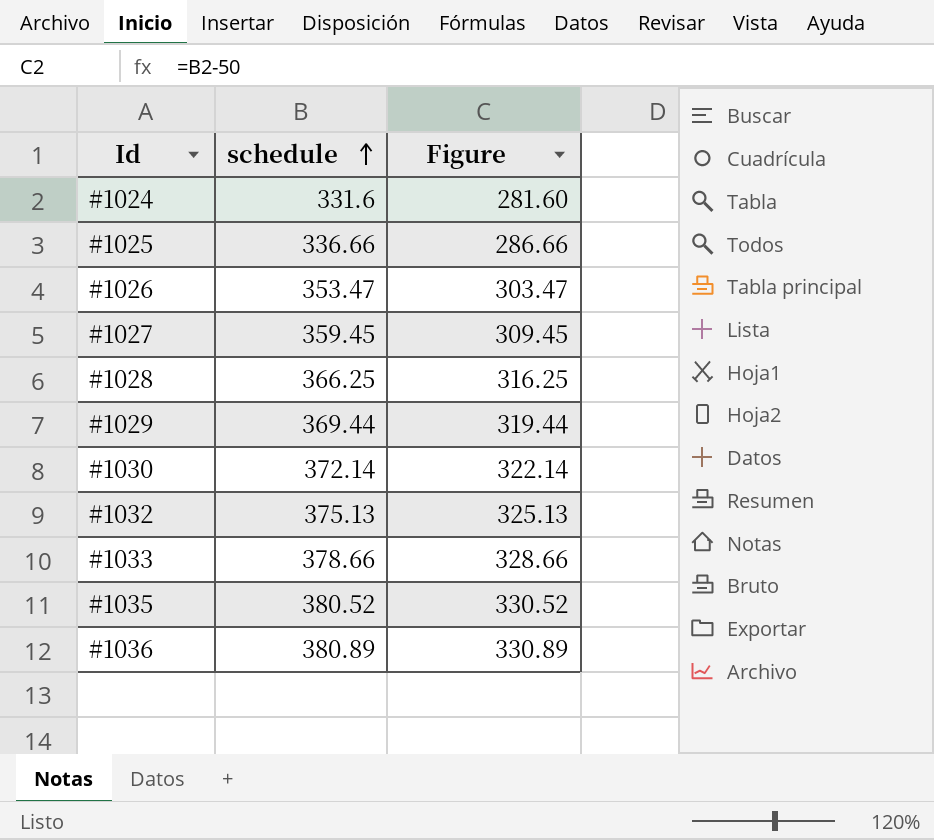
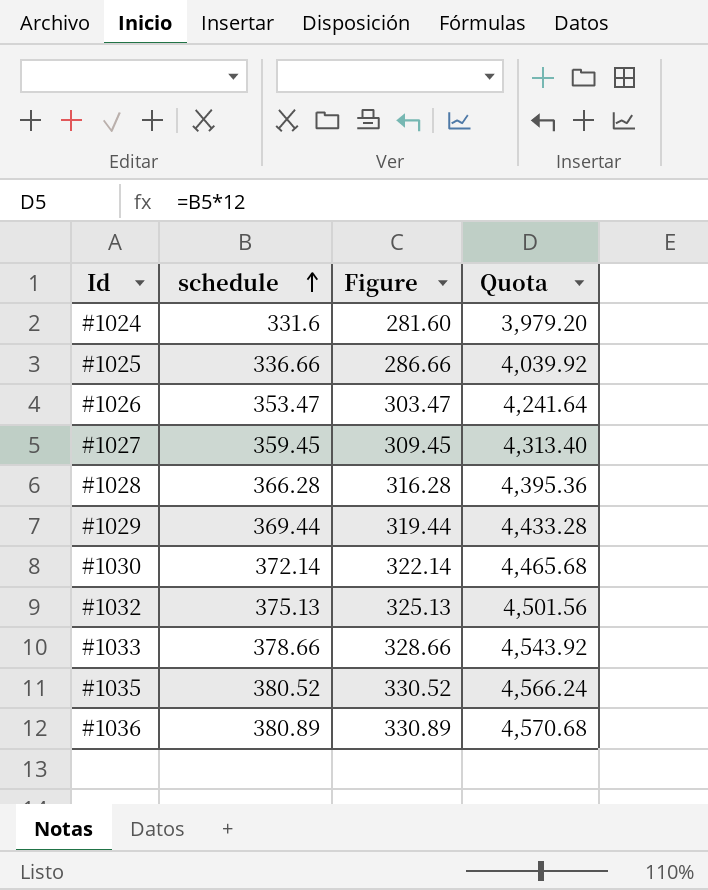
column Quota | formula: none -> [schedule] * 12
#1028 | schedule: 366.25 -> 366.28
#1028 | Figure: 316.25 -> 316.28

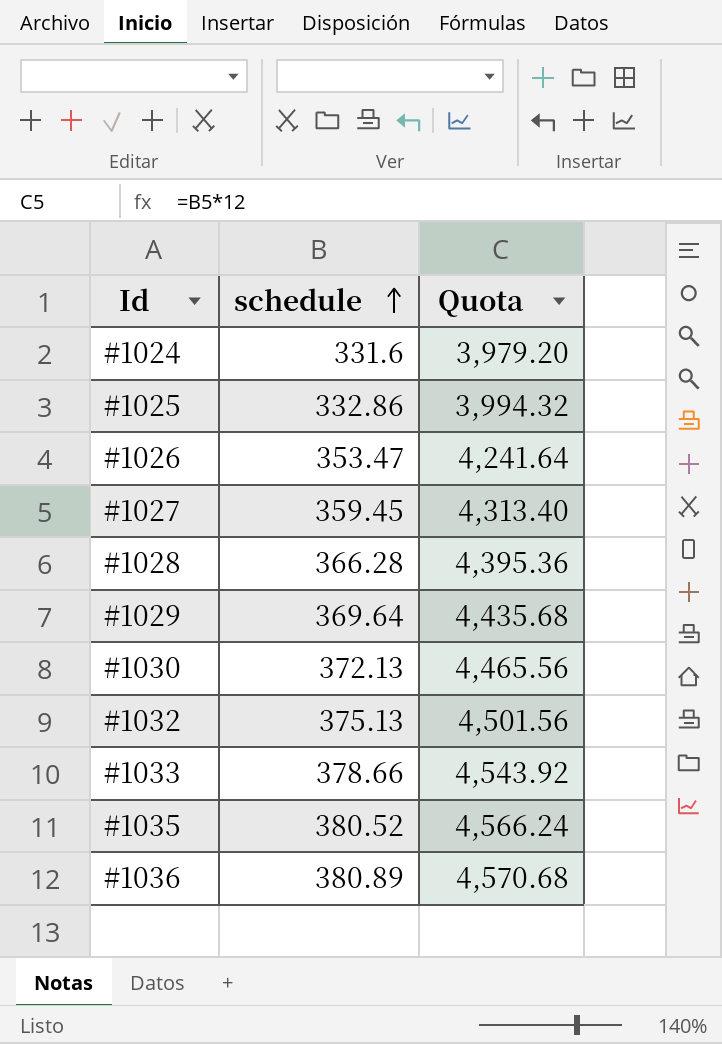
column Figure | formula: [schedule] - 50 -> none
#1025 | schedule: 336.66 -> 332.86
#1025 | Quota: 4,039.92 -> 3,994.32
#1029 | schedule: 369.44 -> 369.64
#1029 | Quota: 4,433.28 -> 4,435.68
#1030 | schedule: 372.14 -> 372.13
#1030 | Quota: 4,465.68 -> 4,465.56

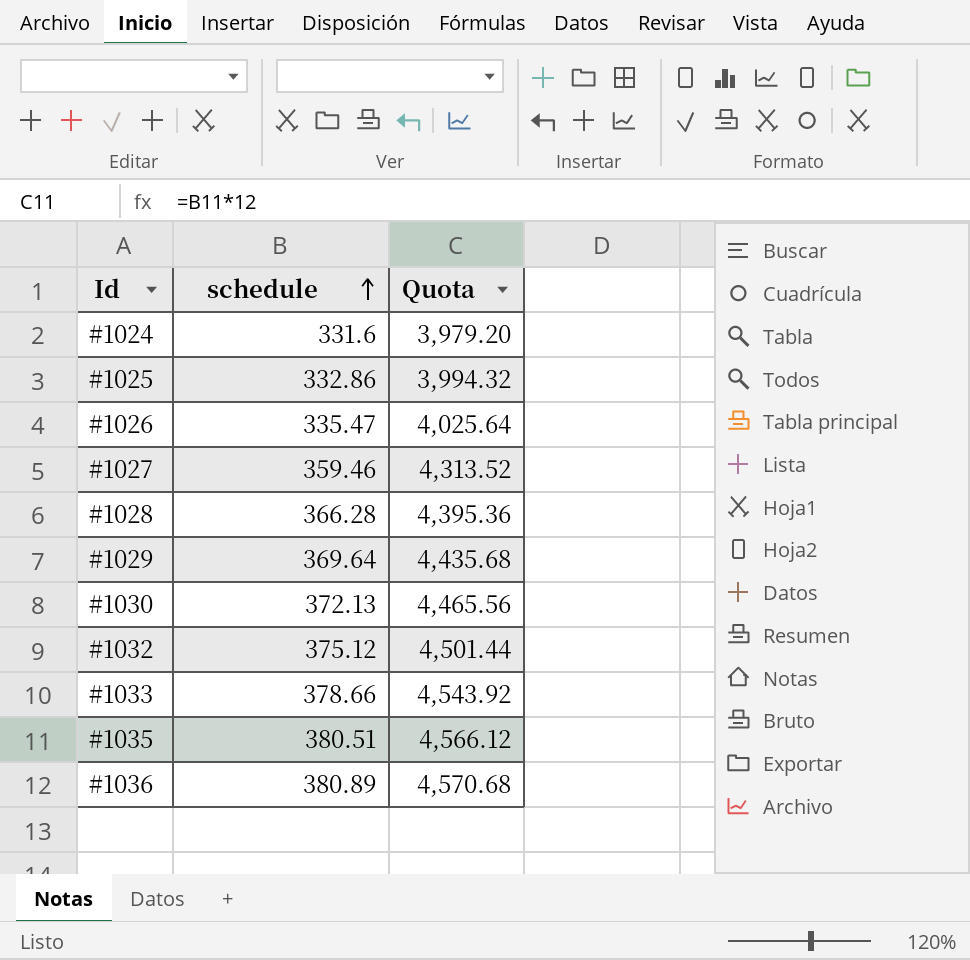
#1026 | schedule: 353.47 -> 335.47
#1026 | Quota: 4,241.64 -> 4,025.64
#1027 | schedule: 359.45 -> 359.46
#1027 | Quota: 4,313.40 -> 4,313.52
#1032 | schedule: 375.13 -> 375.12
#1032 | Quota: 4,501.56 -> 4,501.44
#1035 | schedule: 380.52 -> 380.51
#1035 | Quota: 4,566.24 -> 4,566.12

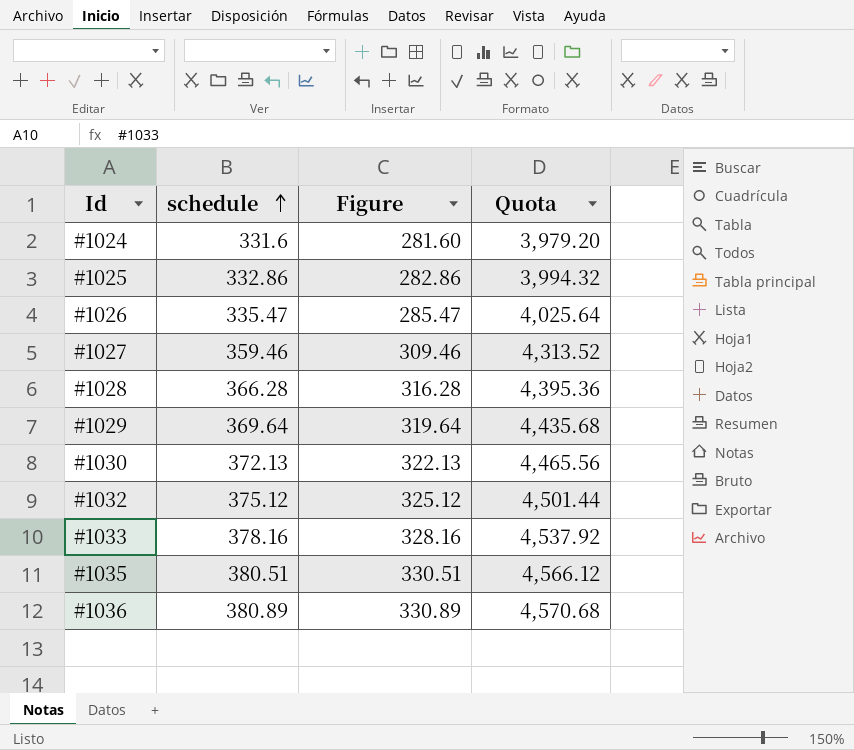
column Figure | formula: none -> [schedule] - 50
#1033 | schedule: 378.66 -> 378.16
#1033 | Quota: 4,543.92 -> 4,537.92

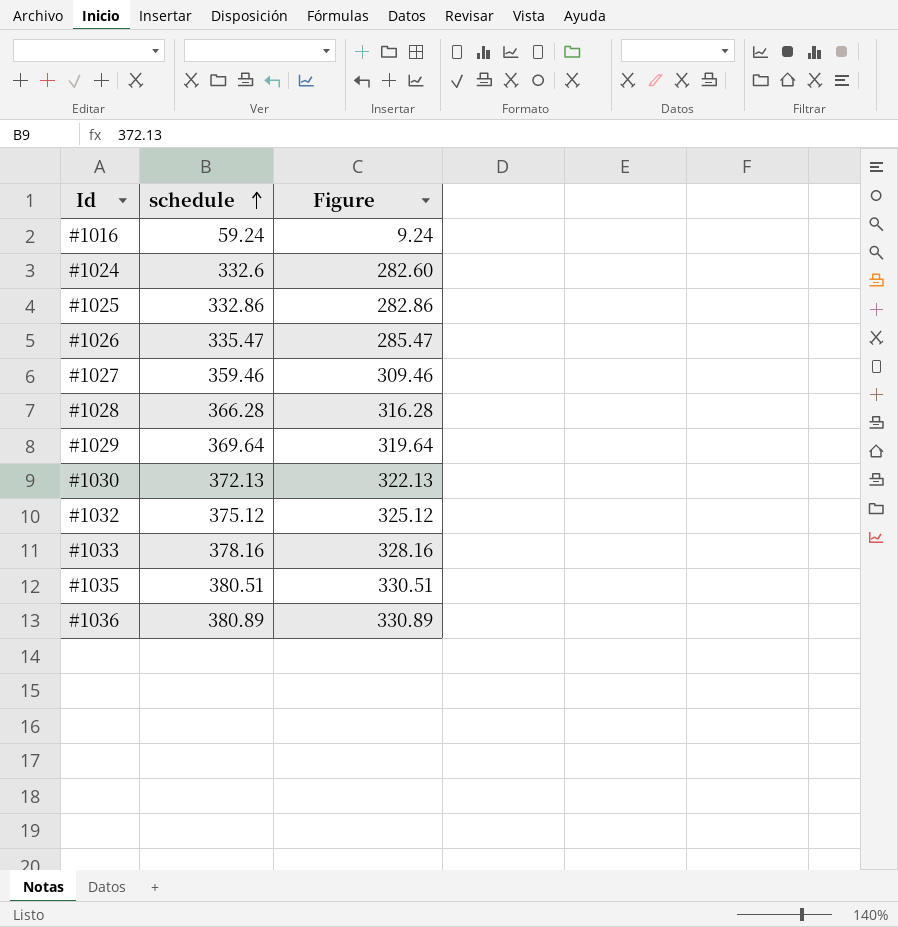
column Quota | formula: [schedule] * 12 -> none
row #1016: none -> 59.24 | 9.24
#1024 | schedule: 331.6 -> 332.6
#1024 | Figure: 281.60 -> 282.60

